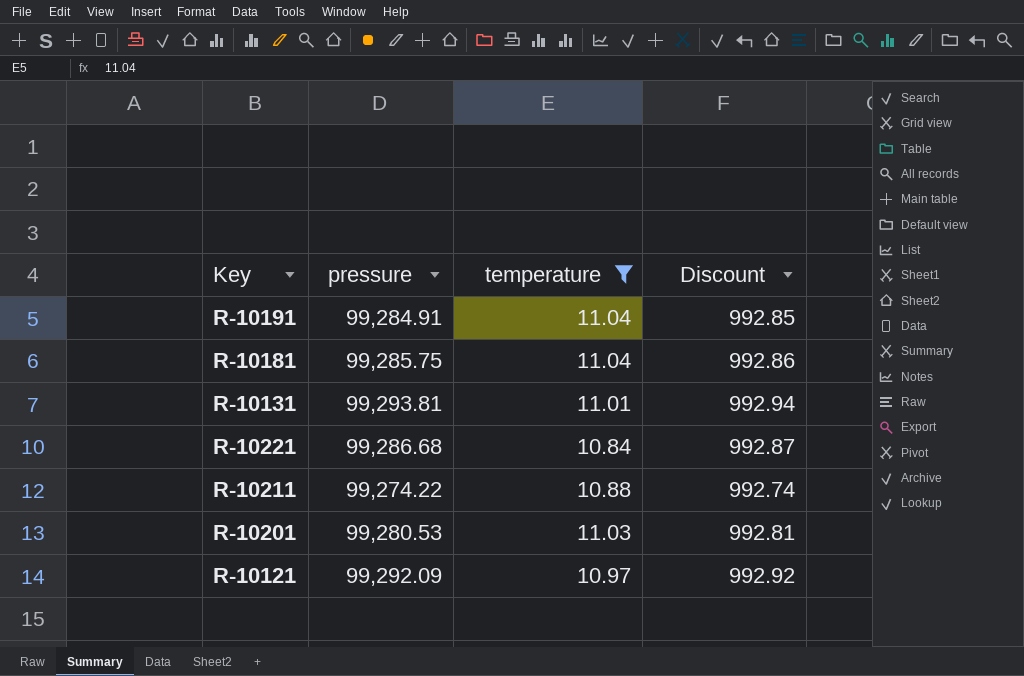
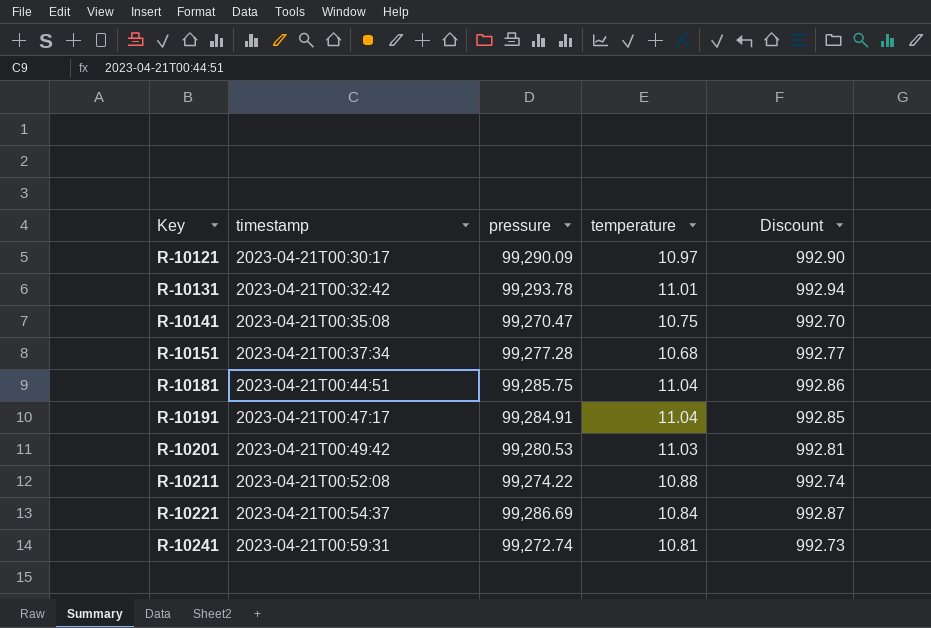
filter: temperature >= 10.84 -> none
row order: none -> Key ascending
column timestamp | position: none -> 2
R-10121 | pressure: 99,292.09 -> 99,290.09
R-10121 | Discount: 992.92 -> 992.90
R-10131 | pressure: 99,293.81 -> 99,293.78
R-10221 | pressure: 99,286.68 -> 99,286.69

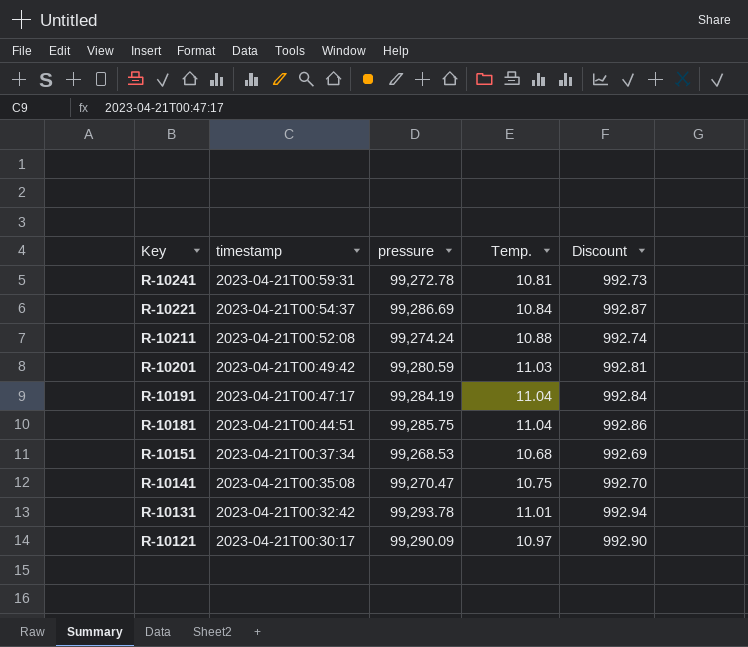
row order: Key ascending -> Key descending
column name: temperature -> Temp.
R-10241 | pressure: 99,272.74 -> 99,272.78
R-10211 | pressure: 99,274.22 -> 99,274.24
R-10201 | pressure: 99,280.53 -> 99,280.59
R-10191 | pressure: 99,284.91 -> 99,284.19
R-10191 | Discount: 992.85 -> 992.84
R-10151 | pressure: 99,277.28 -> 99,268.53
R-10151 | Discount: 992.77 -> 992.69

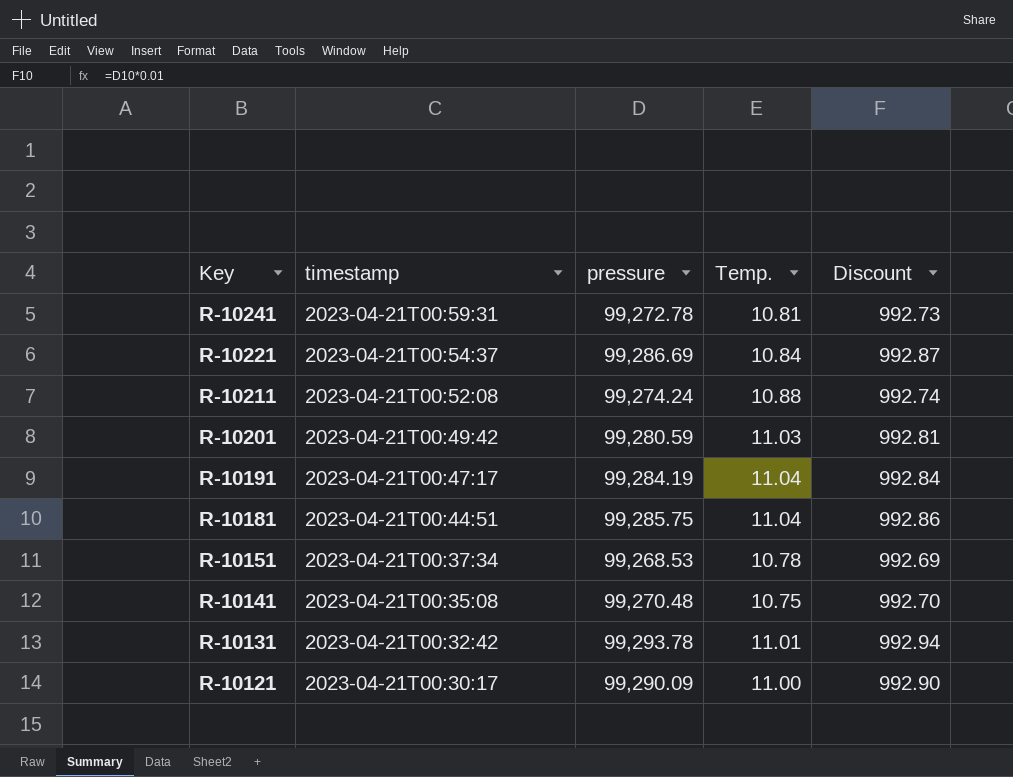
R-10151 | Temp.: 10.68 -> 10.78
R-10141 | pressure: 99,270.47 -> 99,270.48
R-10121 | Temp.: 10.97 -> 11.00

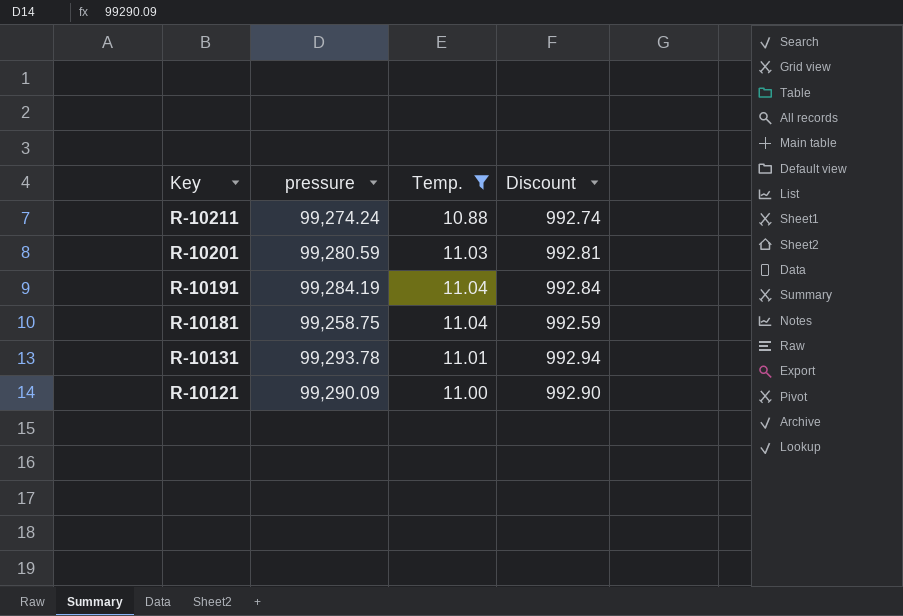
filter: none -> Temp. >= 10.88
column timestamp | position: 2 -> none
R-10181 | pressure: 99,285.75 -> 99,258.75
R-10181 | Discount: 992.86 -> 992.59

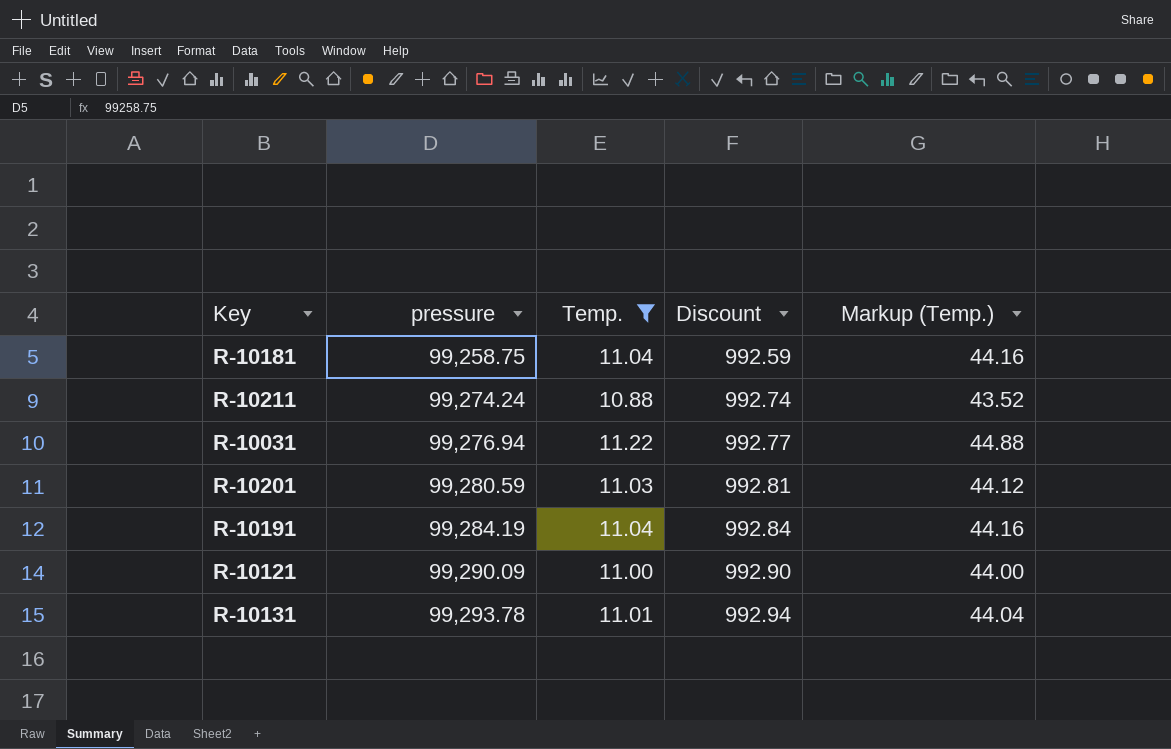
row order: Key descending -> pressure ascending
column Markup (Temp.) | formula: none -> [Temp.] * 4
row R-10031: none -> 99,276.94 | 11.22 | 992.77 | 44.88

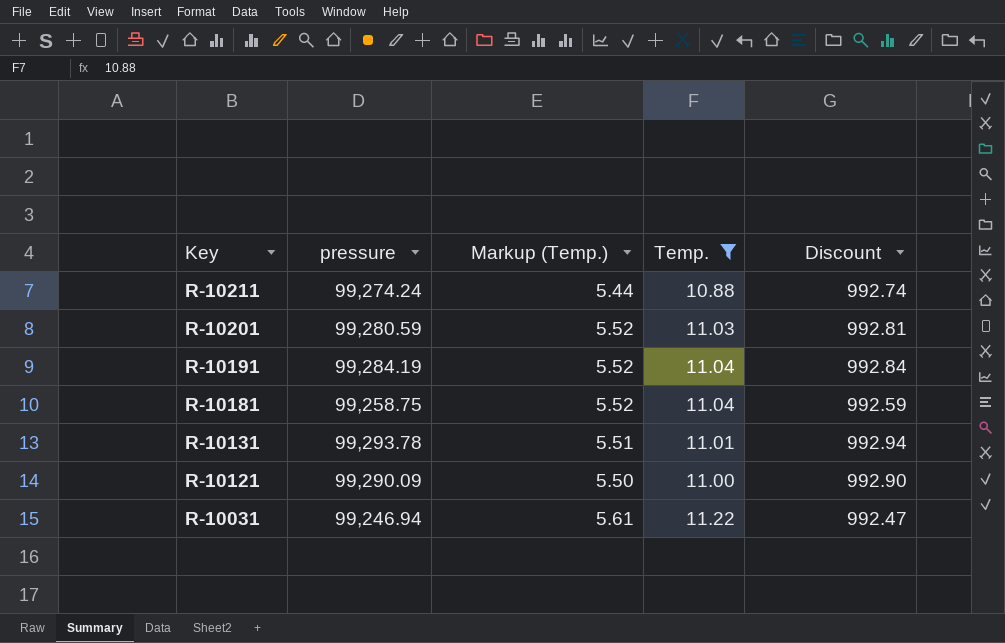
row order: pressure ascending -> Key descending
column Markup (Temp.) | formula: [Temp.] * 4 -> [Temp.] * 0.5
column Markup (Temp.) | position: 5 -> 3
R-10031 | pressure: 99,276.94 -> 99,246.94
R-10031 | Discount: 992.77 -> 992.47

